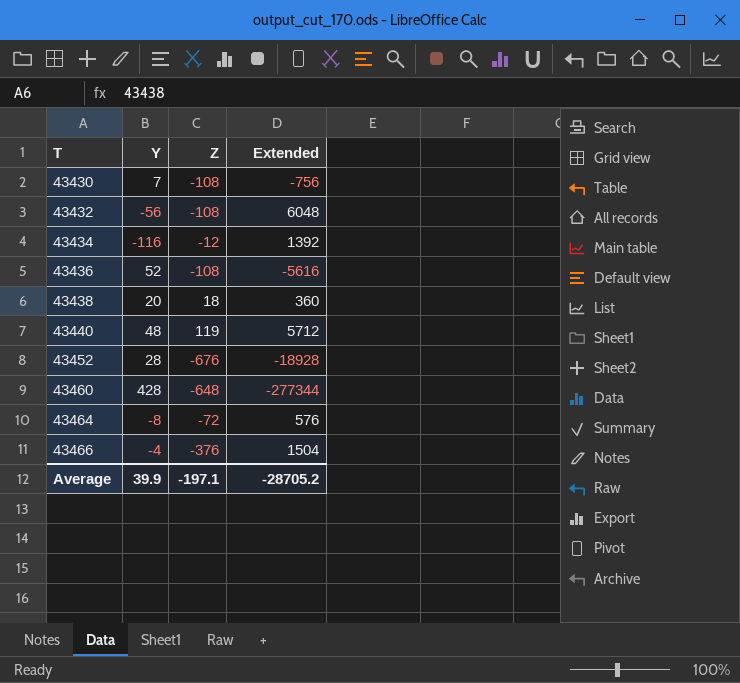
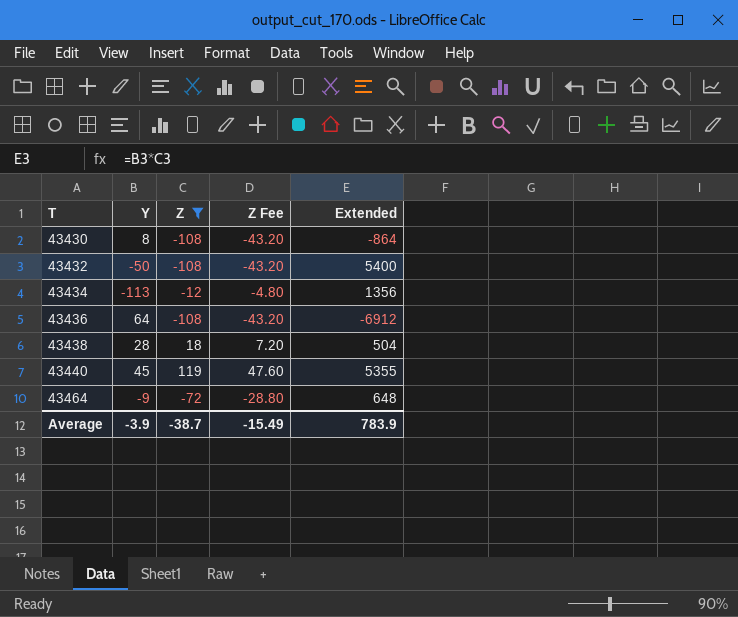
filter: none -> Z >= -108
column Z Fee | formula: none -> [Z] * 0.4
43430 | Y: 7 -> 8
43430 | Extended: -756 -> -864
43432 | Y: -56 -> -50
43432 | Extended: 6048 -> 5400
43434 | Y: -116 -> -113
43434 | Extended: 1392 -> 1356
43436 | Y: 52 -> 64
43436 | Extended: -5616 -> -6912
43438 | Y: 20 -> 28
43438 | Extended: 360 -> 504
43440 | Y: 48 -> 45
43440 | Extended: 5712 -> 5355
43464 | Y: -8 -> -9
43464 | Extended: 576 -> 648
Average | Y: 39.9 -> -3.9
Average | Z: -197.1 -> -38.7
Average | Extended: -28705.2 -> 783.9

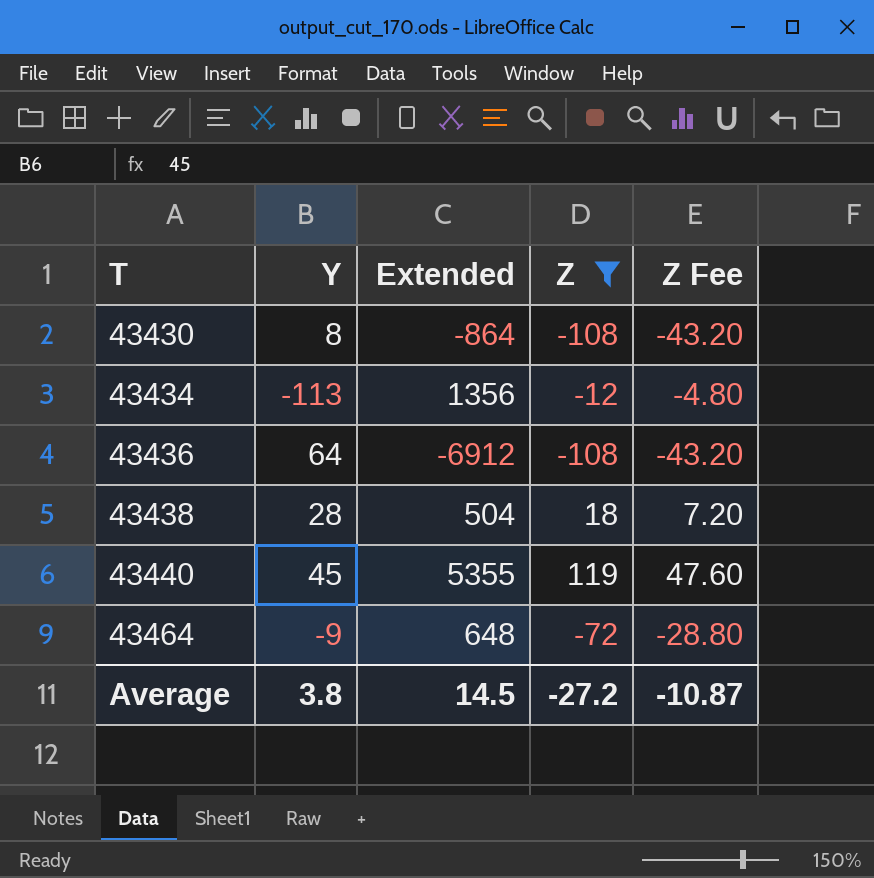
column Extended | position: 5 -> 3
row 43432: -50 | -108 | -43.20 | 5400 -> none
Average | Y: -3.9 -> 3.8
Average | Extended: 783.9 -> 14.5
Average | Z: -38.7 -> -27.2
Average | Z Fee: -15.49 -> -10.87

